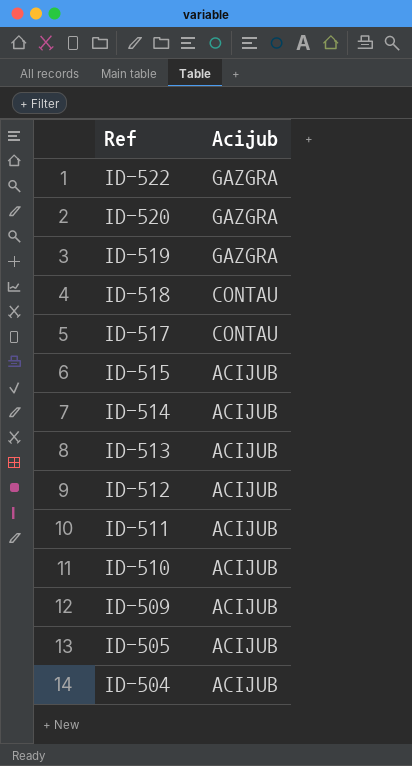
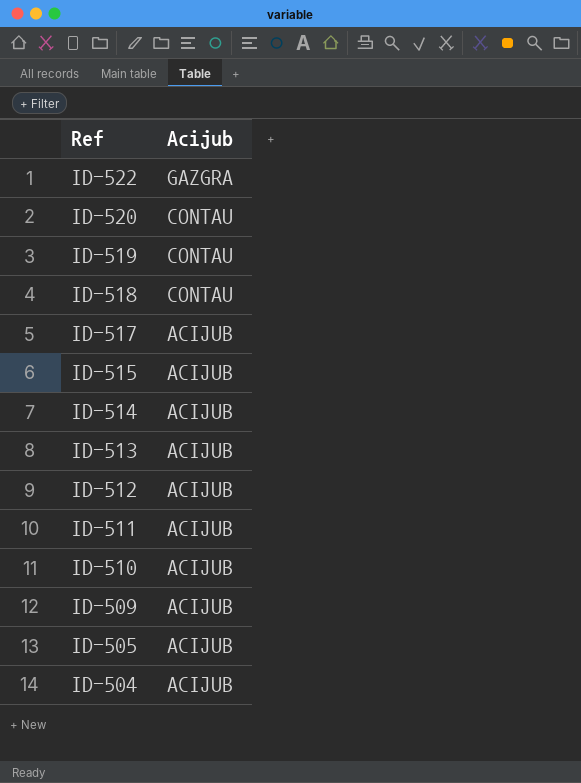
ID-520 | Acijub: GAZGRA -> CONTAU
ID-519 | Acijub: GAZGRA -> CONTAU
ID-517 | Acijub: CONTAU -> ACIJUB

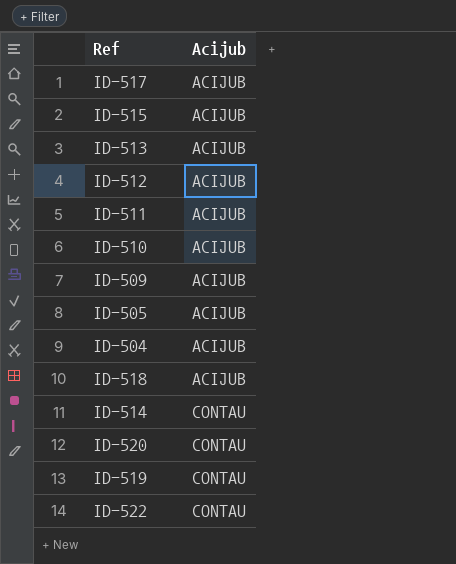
row order: Ref descending -> Acijub ascending
ID-518 | Acijub: CONTAU -> ACIJUB
ID-514 | Acijub: ACIJUB -> CONTAU
ID-522 | Acijub: GAZGRA -> CONTAU

